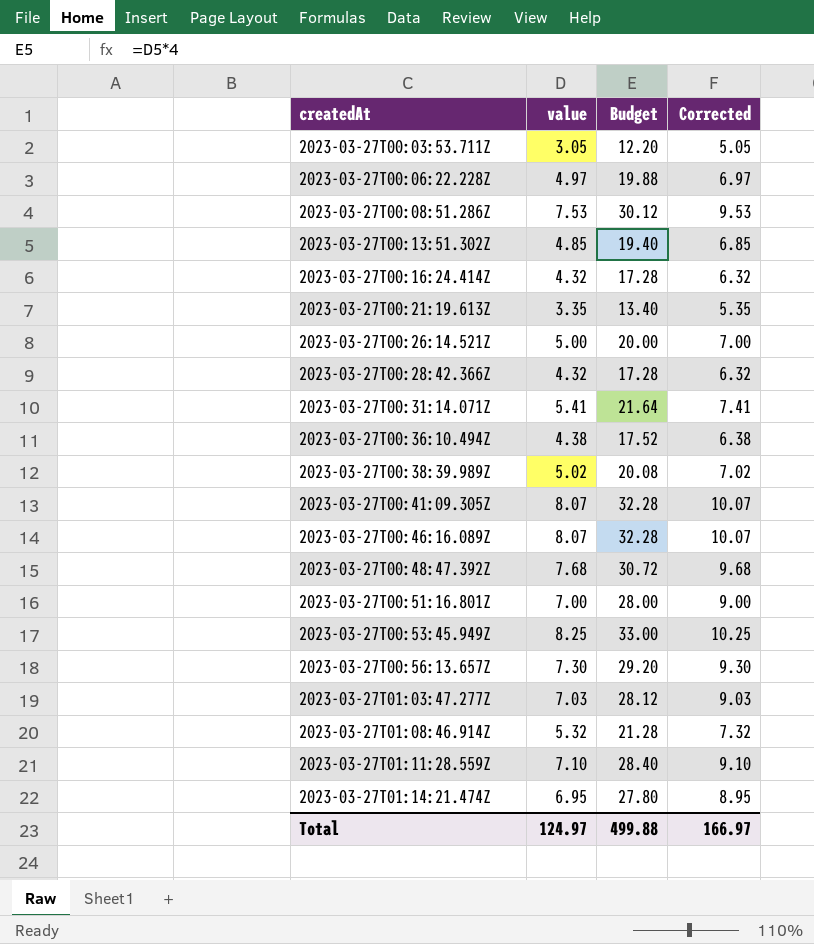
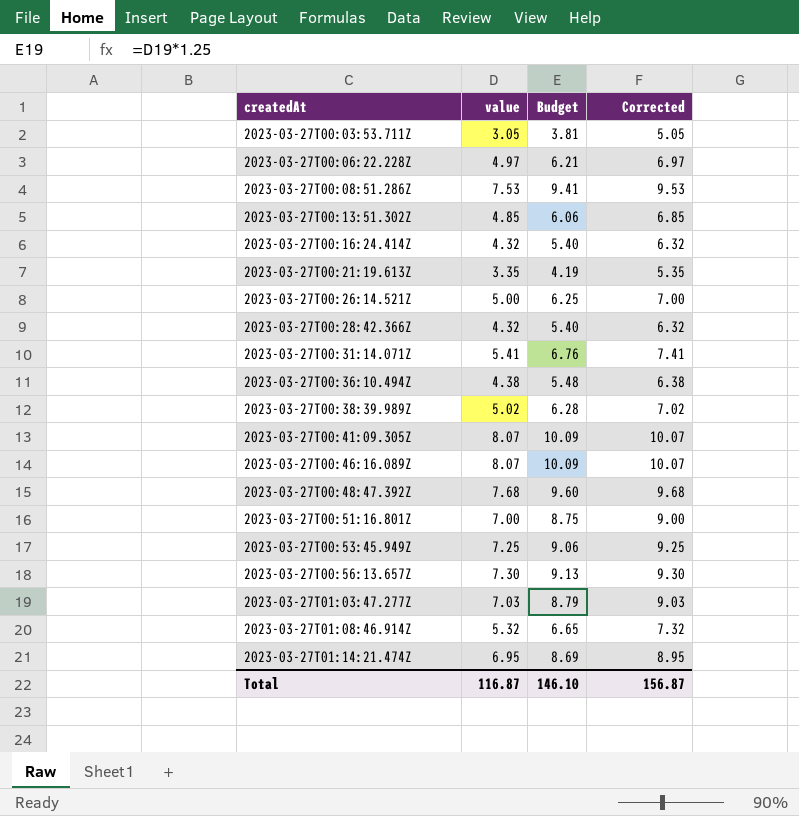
column Budget | formula: [value] * 4 -> [value] * 1.25
row 2023-03-27T01:11:28.559Z: 7.10 | 28.40 | 9.10 -> none
2023-03-27T00:53:45.949Z | value: 8.25 -> 7.25
2023-03-27T00:53:45.949Z | Corrected: 10.25 -> 9.25
Total | value: 124.97 -> 116.87
Total | Budget: 499.88 -> 146.10
Total | Corrected: 166.97 -> 156.87

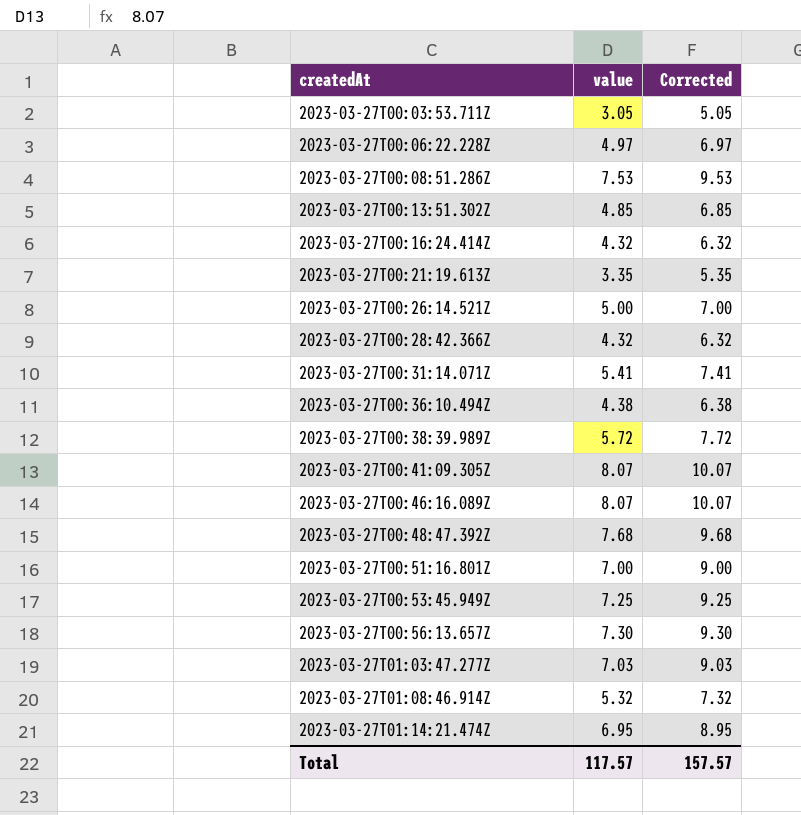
column Budget | formula: [value] * 1.25 -> none
2023-03-27T00:38:39.989Z | value: 5.02 -> 5.72
2023-03-27T00:38:39.989Z | Corrected: 7.02 -> 7.72
Total | value: 116.87 -> 117.57
Total | Corrected: 156.87 -> 157.57

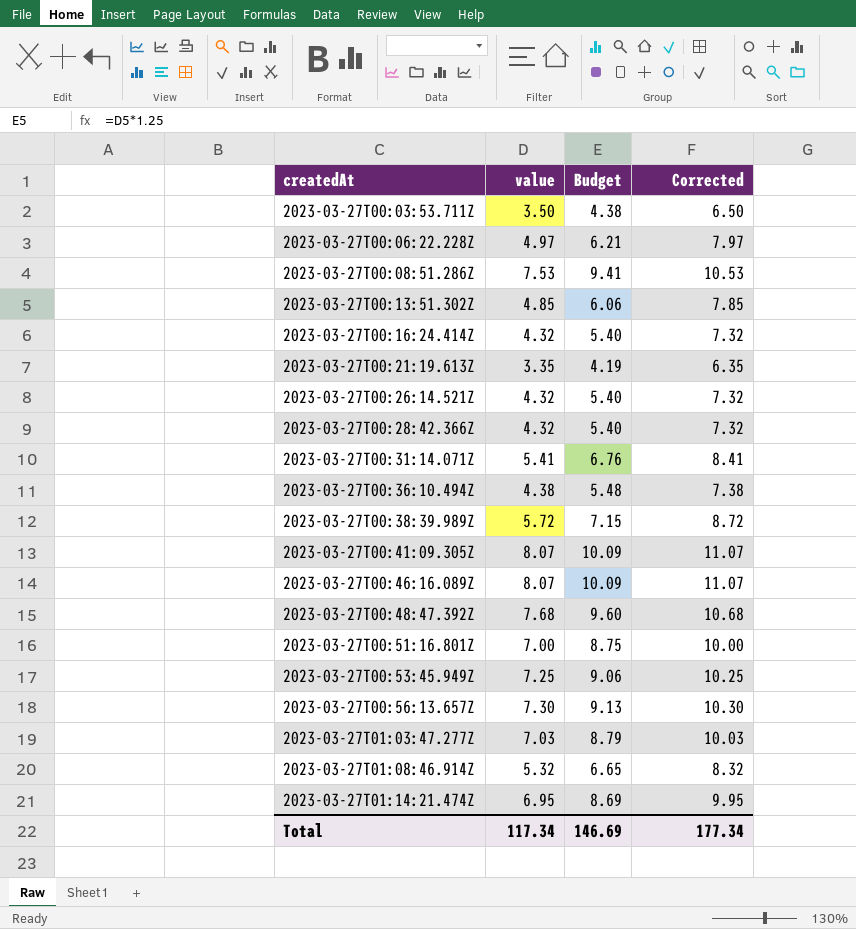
column Budget | formula: none -> [value] * 1.25
column Corrected | formula: [value] + 2 -> [value] + 3
2023-03-27T00:03:53.711Z | value: 3.05 -> 3.50
2023-03-27T00:26:14.521Z | value: 5.00 -> 4.32
Total | value: 117.57 -> 117.34
Total | Corrected: 157.57 -> 177.34

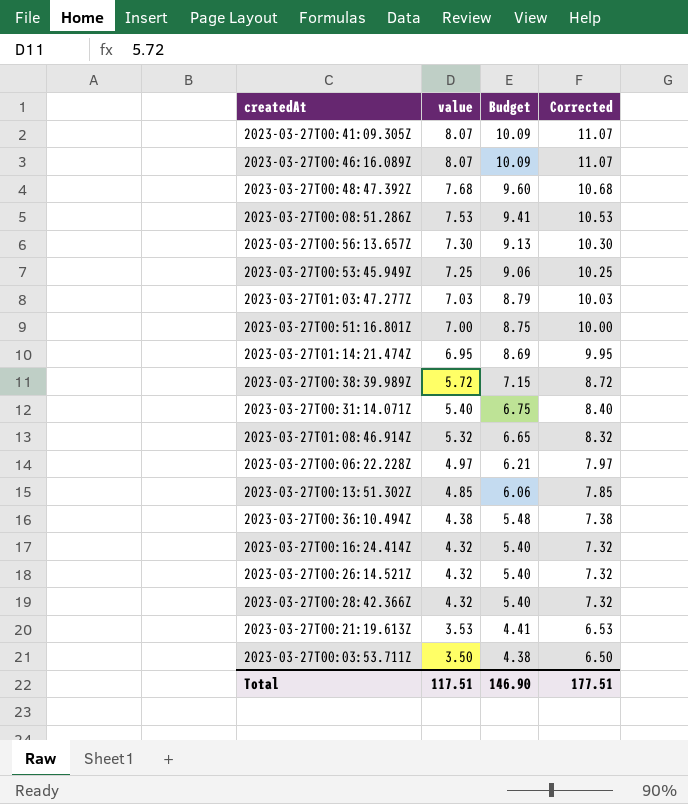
row order: createdAt ascending -> value descending
2023-03-27T00:31:14.071Z | value: 5.41 -> 5.40
2023-03-27T00:31:14.071Z | Budget: 6.76 -> 6.75
2023-03-27T00:31:14.071Z | Corrected: 8.41 -> 8.40
2023-03-27T00:21:19.613Z | value: 3.35 -> 3.53
2023-03-27T00:21:19.613Z | Budget: 4.19 -> 4.41
2023-03-27T00:21:19.613Z | Corrected: 6.35 -> 6.53
Total | value: 117.34 -> 117.51
Total | Budget: 146.69 -> 146.90
Total | Corrected: 177.34 -> 177.51

